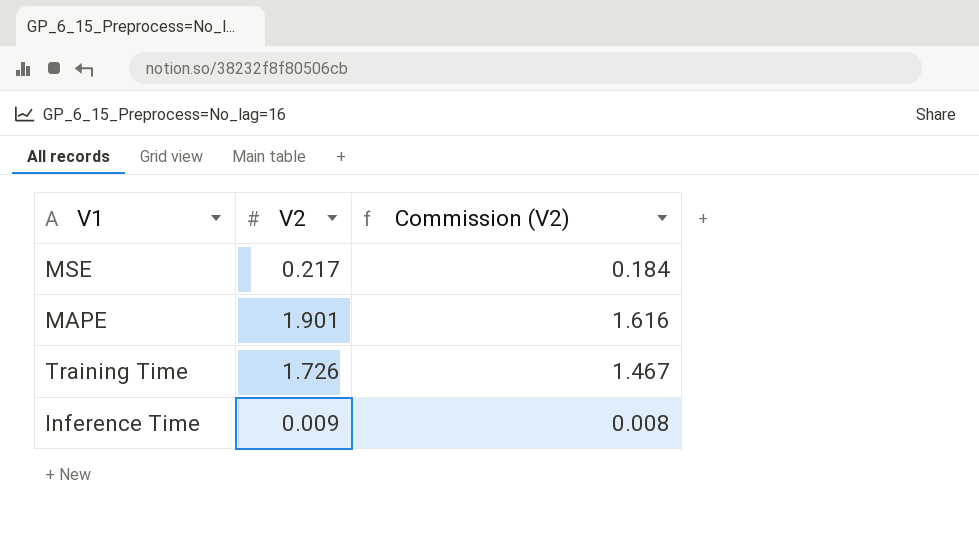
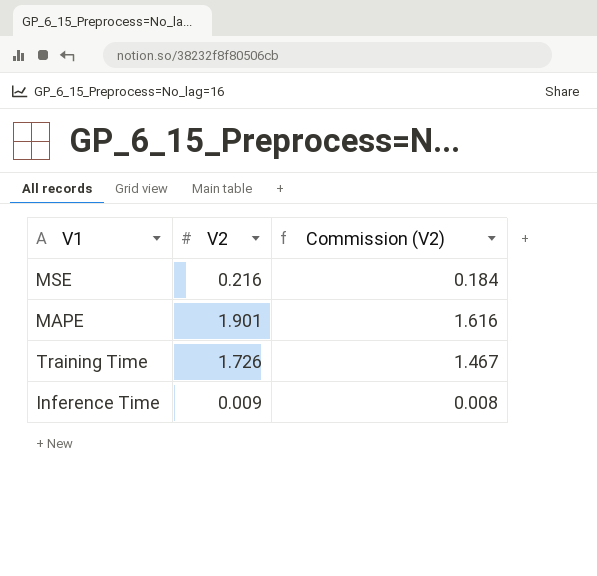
MSE | V2: 0.217 -> 0.216

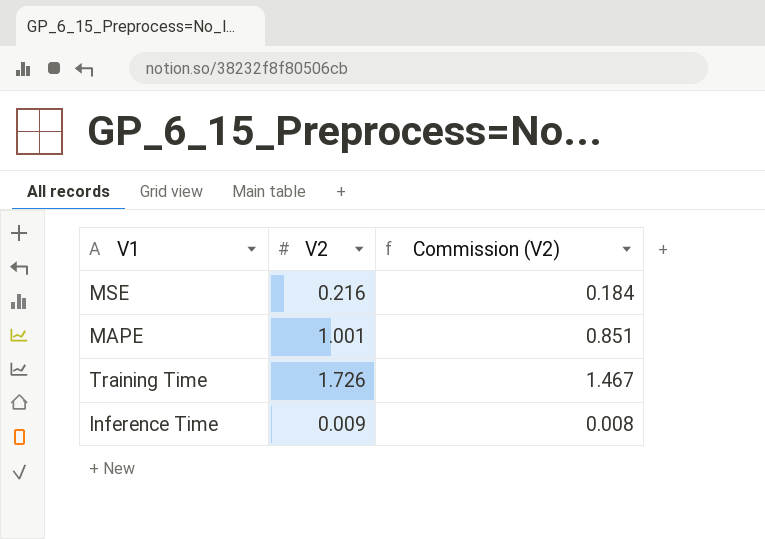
MAPE | V2: 1.901 -> 1.001
MAPE | Commission (V2): 1.616 -> 0.851

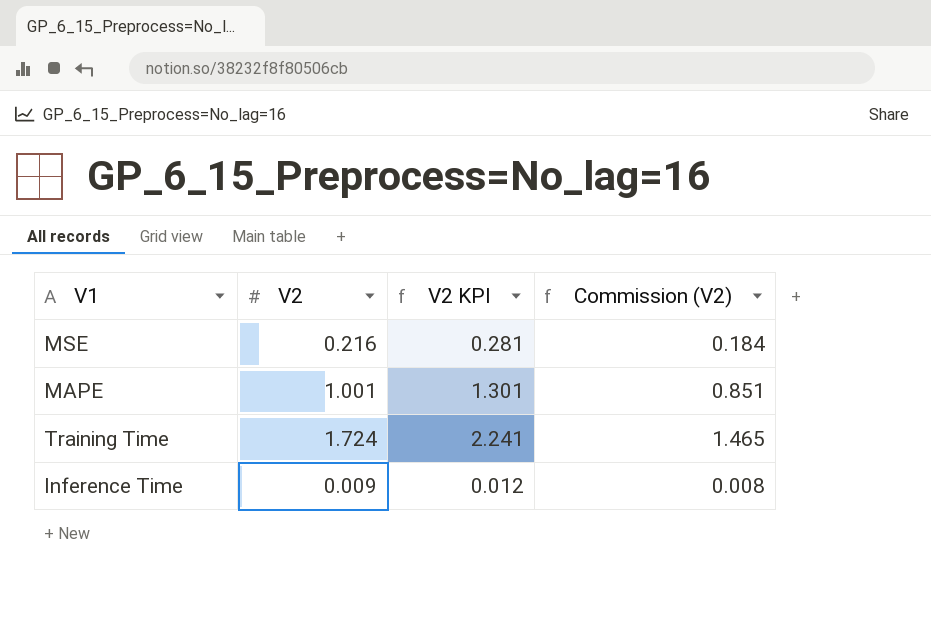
column V2 KPI | formula: none -> [V2] * 1.3
Training Time | V2: 1.726 -> 1.724
Training Time | Commission (V2): 1.467 -> 1.465

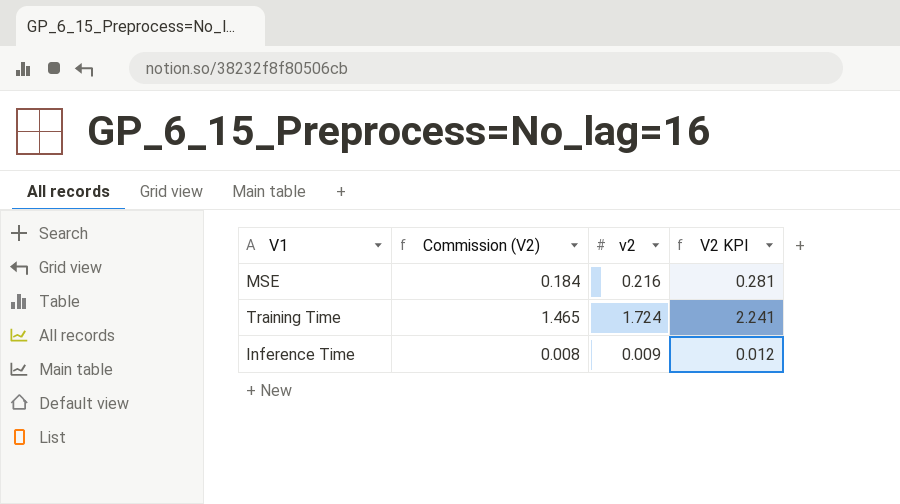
column Commission (V2) | position: 4 -> 2
column name: V2 -> v2
row MAPE: 1.001 | 1.301 | 0.851 -> none

